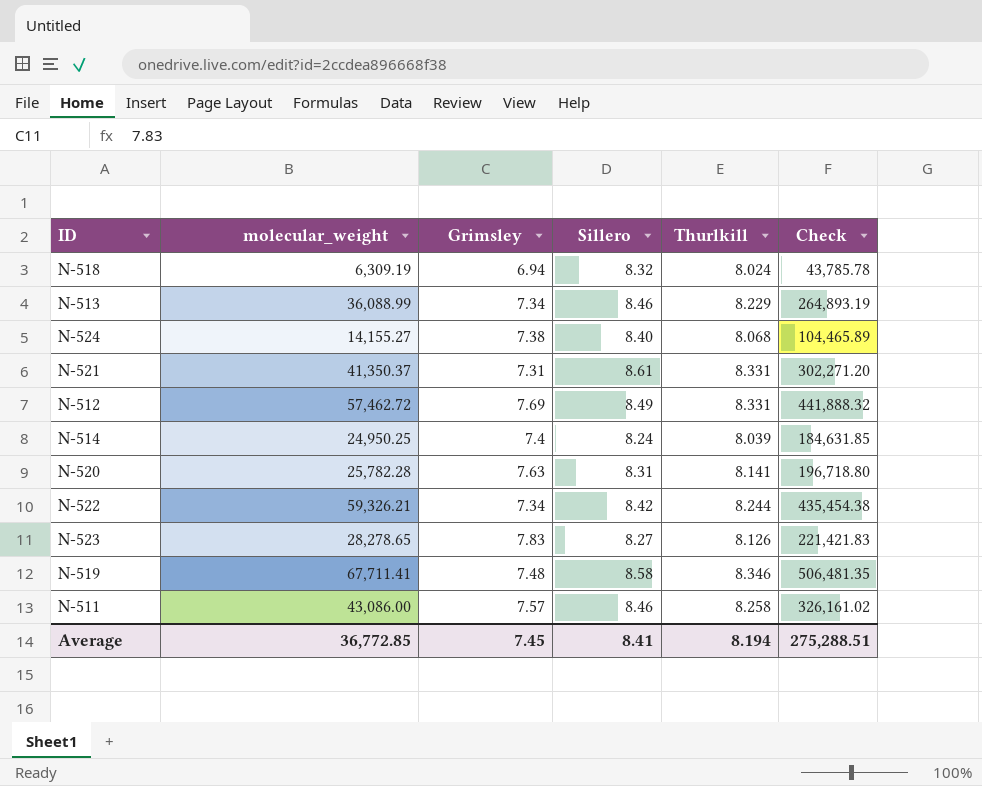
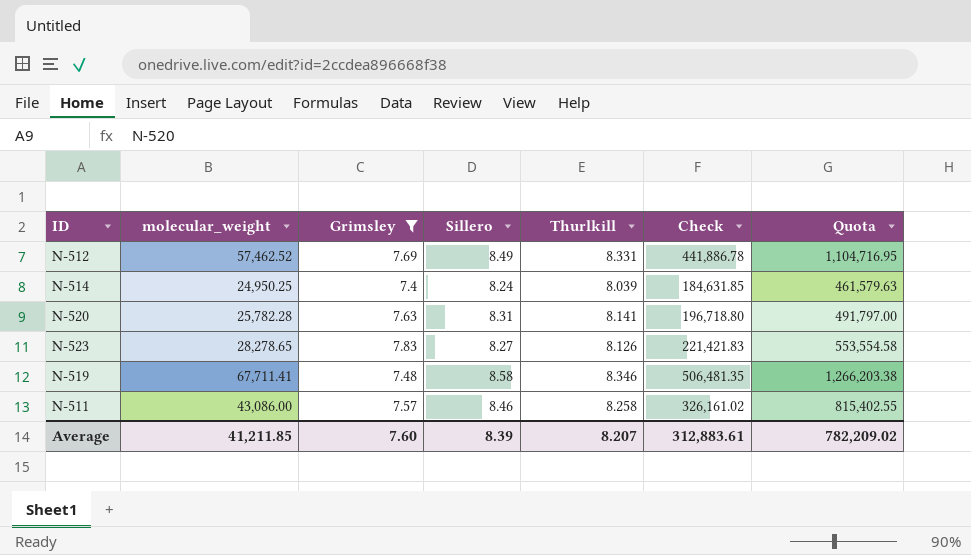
filter: none -> Grimsley >= 7.4
column Quota | formula: none -> [Check] * 2.5
N-512 | molecular_weight: 57,462.72 -> 57,462.52
N-512 | Check: 441,888.32 -> 441,886.78
Average | molecular_weight: 36,772.85 -> 41,211.85
Average | Grimsley: 7.45 -> 7.60
Average | Sillero: 8.41 -> 8.39
Average | Thurlkill: 8.194 -> 8.207
Average | Check: 275,288.51 -> 312,883.61

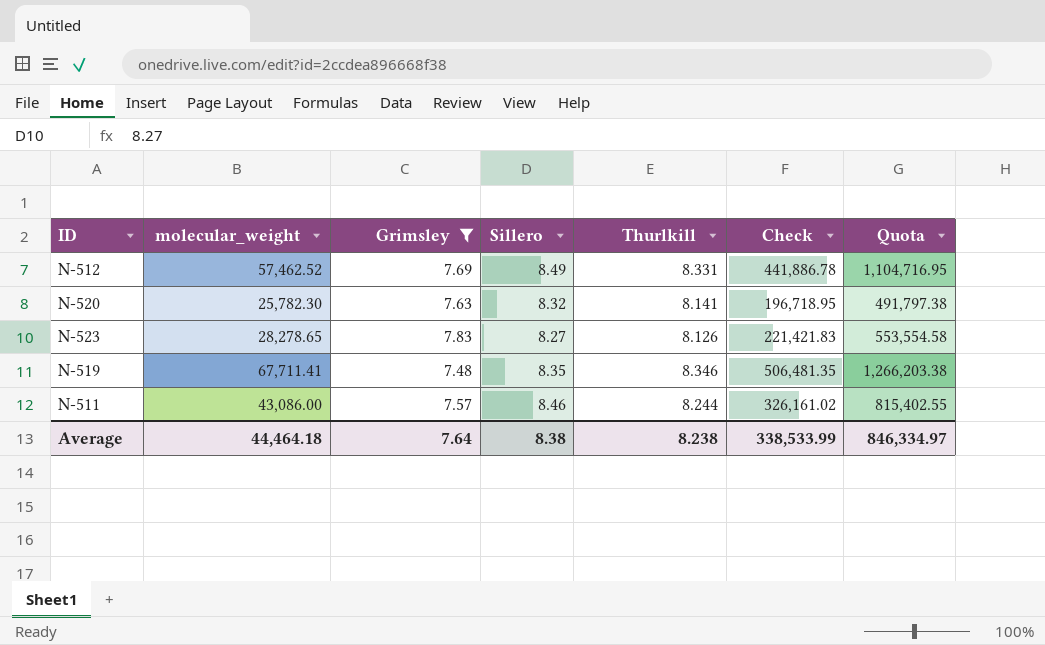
row N-514: 24,950.25 | 7.4 | 8.24 | 8.039 | 184,631.85 | 461,579.63 -> none
N-520 | molecular_weight: 25,782.28 -> 25,782.30
N-520 | Sillero: 8.31 -> 8.32
N-520 | Check: 196,718.80 -> 196,718.95
N-520 | Quota: 491,797.00 -> 491,797.38
N-519 | Sillero: 8.58 -> 8.35
N-511 | Thurlkill: 8.258 -> 8.244
Average | molecular_weight: 41,211.85 -> 44,464.18
Average | Grimsley: 7.60 -> 7.64
Average | Sillero: 8.39 -> 8.38
Average | Thurlkill: 8.207 -> 8.238
Average | Check: 312,883.61 -> 338,533.99
Average | Quota: 782,209.02 -> 846,334.97

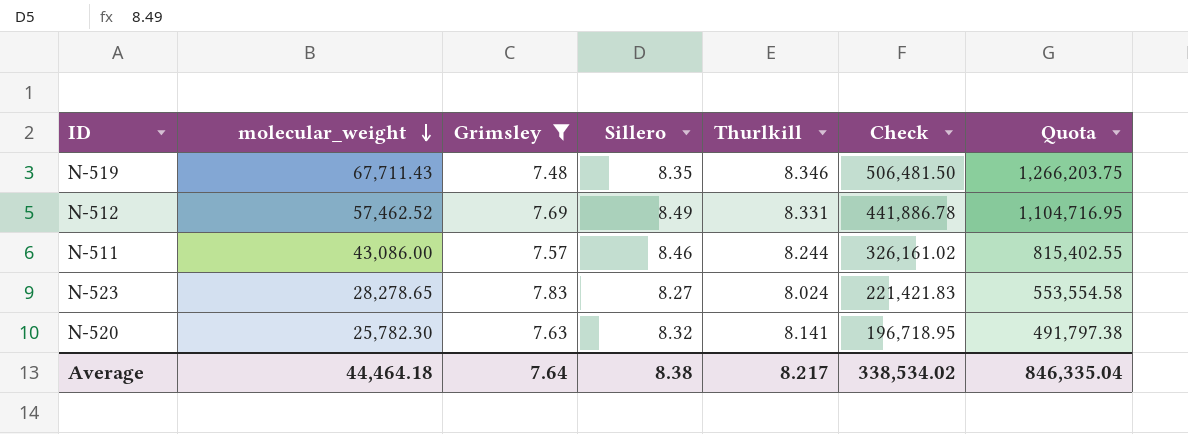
row order: none -> molecular_weight descending
N-519 | molecular_weight: 67,711.41 -> 67,711.43
N-519 | Check: 506,481.35 -> 506,481.50
N-519 | Quota: 1,266,203.38 -> 1,266,203.75
N-523 | Thurlkill: 8.126 -> 8.024
Average | Thurlkill: 8.238 -> 8.217
Average | Check: 338,533.99 -> 338,534.02
Average | Quota: 846,334.97 -> 846,335.04

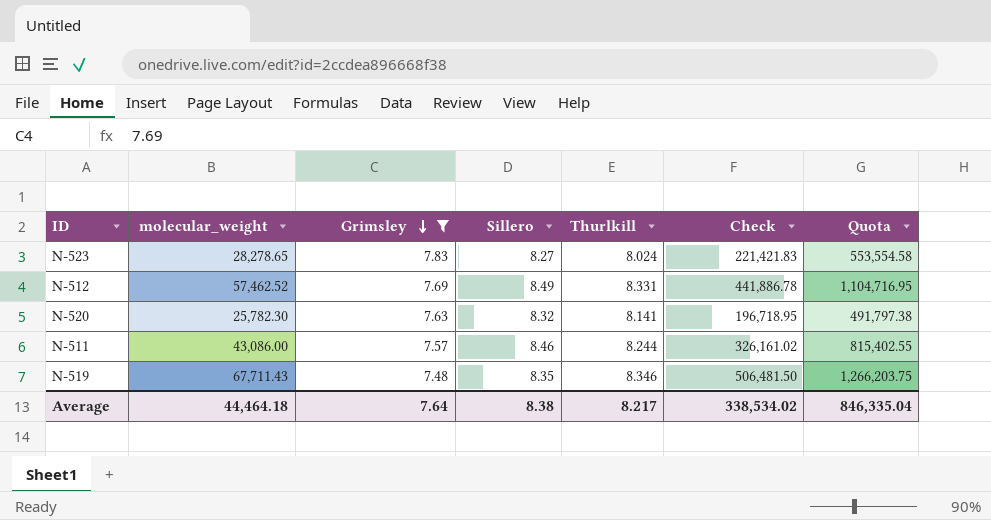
row order: molecular_weight descending -> Grimsley descending

